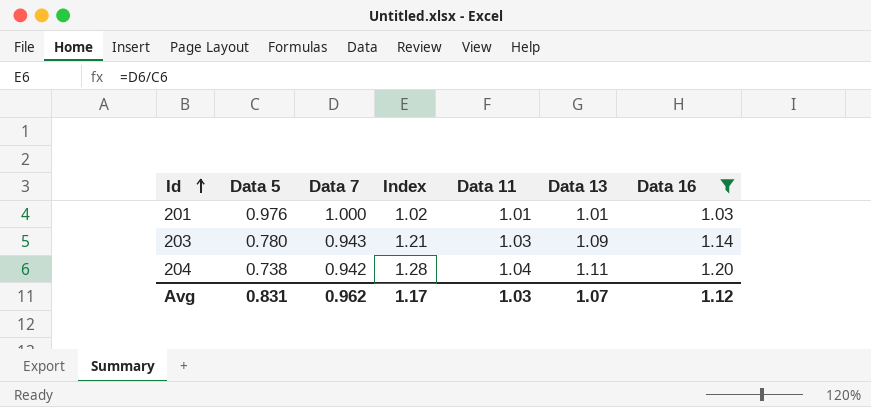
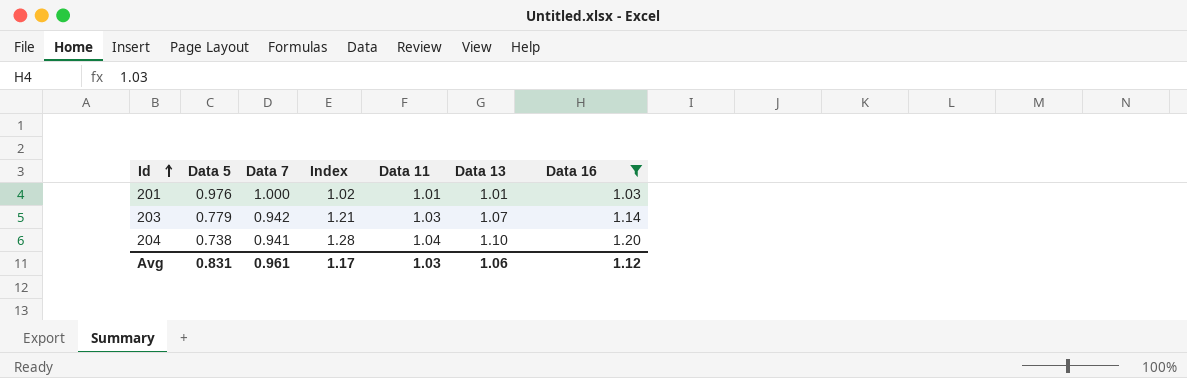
203 | Data 5: 0.780 -> 0.779
203 | Data 7: 0.943 -> 0.942
203 | Data 13: 1.09 -> 1.07
204 | Data 7: 0.942 -> 0.941
204 | Data 13: 1.11 -> 1.10
Avg | Data 7: 0.962 -> 0.961
Avg | Data 13: 1.07 -> 1.06

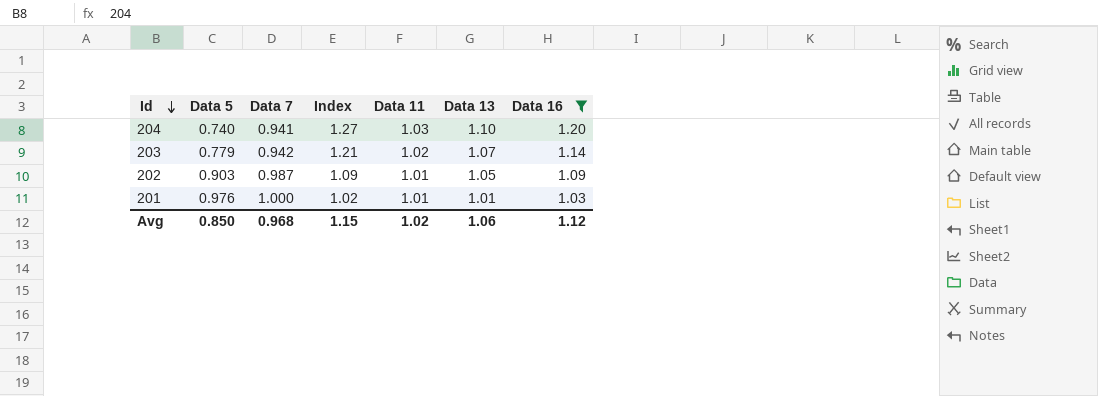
row order: Id ascending -> Id descending
204 | Data 5: 0.738 -> 0.740
204 | Index: 1.28 -> 1.27
204 | Data 11: 1.04 -> 1.03
203 | Data 11: 1.03 -> 1.02
row 202: none -> 0.903 | 0.987 | 1.09 | 1.01 | 1.05 | 1.09
Avg | Data 5: 0.831 -> 0.850
Avg | Data 7: 0.961 -> 0.968
Avg | Index: 1.17 -> 1.15
Avg | Data 11: 1.03 -> 1.02

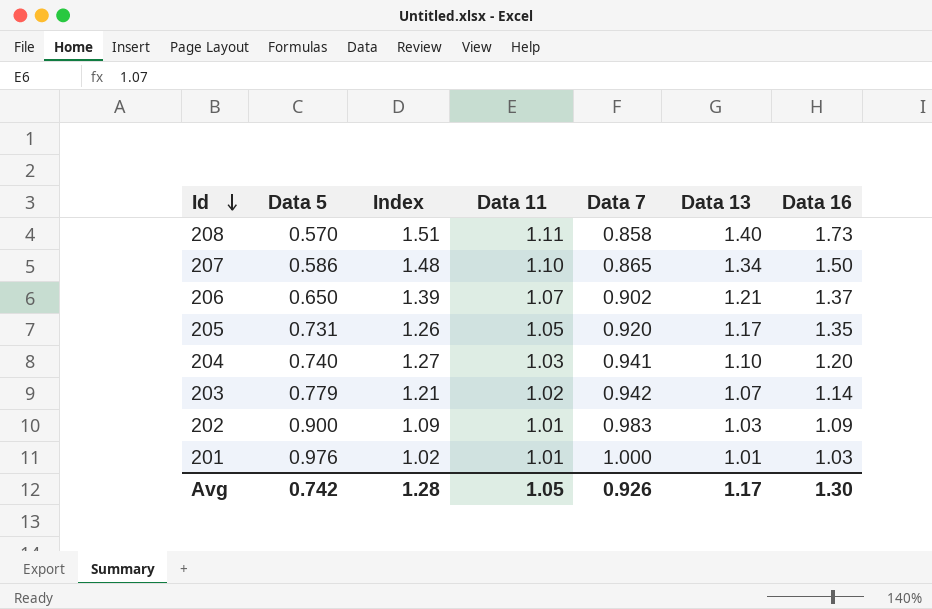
filter: Data 16 <= 1.20 -> none
column Data 7 | position: 3 -> 5
202 | Data 5: 0.903 -> 0.900
202 | Data 7: 0.987 -> 0.983
202 | Data 13: 1.05 -> 1.03
Avg | Data 5: 0.850 -> 0.742
Avg | Index: 1.15 -> 1.28
Avg | Data 11: 1.02 -> 1.05
Avg | Data 7: 0.968 -> 0.926
Avg | Data 13: 1.06 -> 1.17
Avg | Data 16: 1.12 -> 1.30

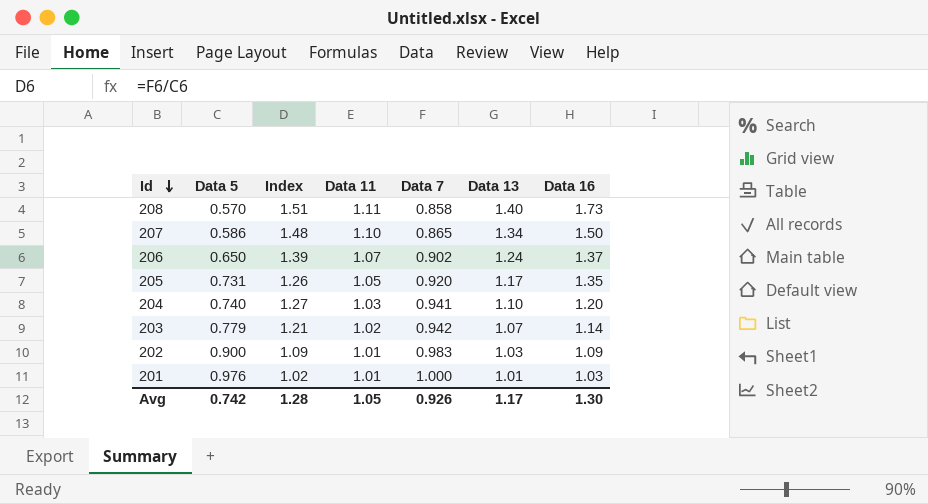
206 | Data 13: 1.21 -> 1.24

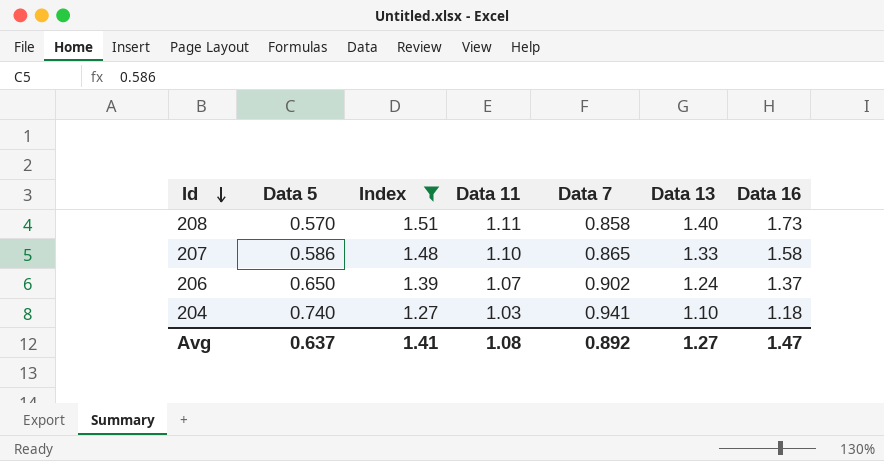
filter: none -> Index >= 1.27
207 | Data 13: 1.34 -> 1.33
207 | Data 16: 1.50 -> 1.58
204 | Data 16: 1.20 -> 1.18
Avg | Data 5: 0.742 -> 0.637
Avg | Index: 1.28 -> 1.41
Avg | Data 11: 1.05 -> 1.08
Avg | Data 7: 0.926 -> 0.892
Avg | Data 13: 1.17 -> 1.27
Avg | Data 16: 1.30 -> 1.47

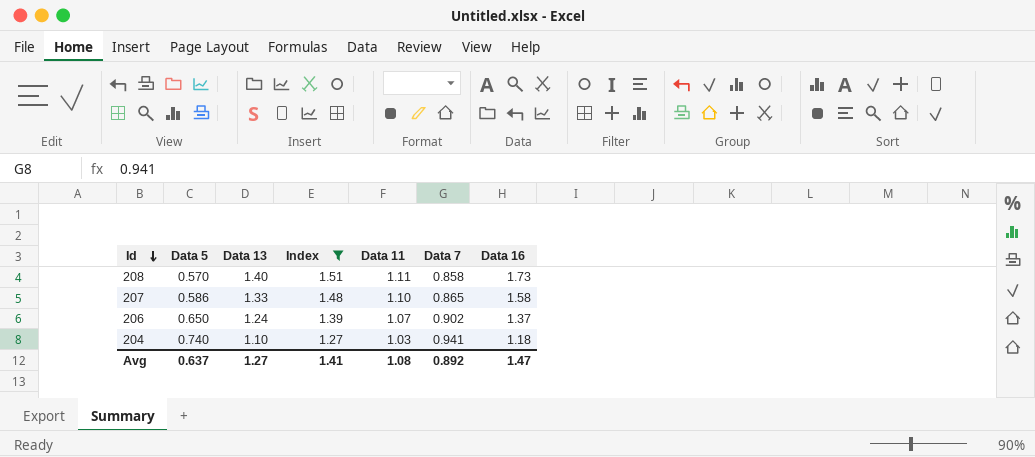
column Data 13 | position: 6 -> 3

